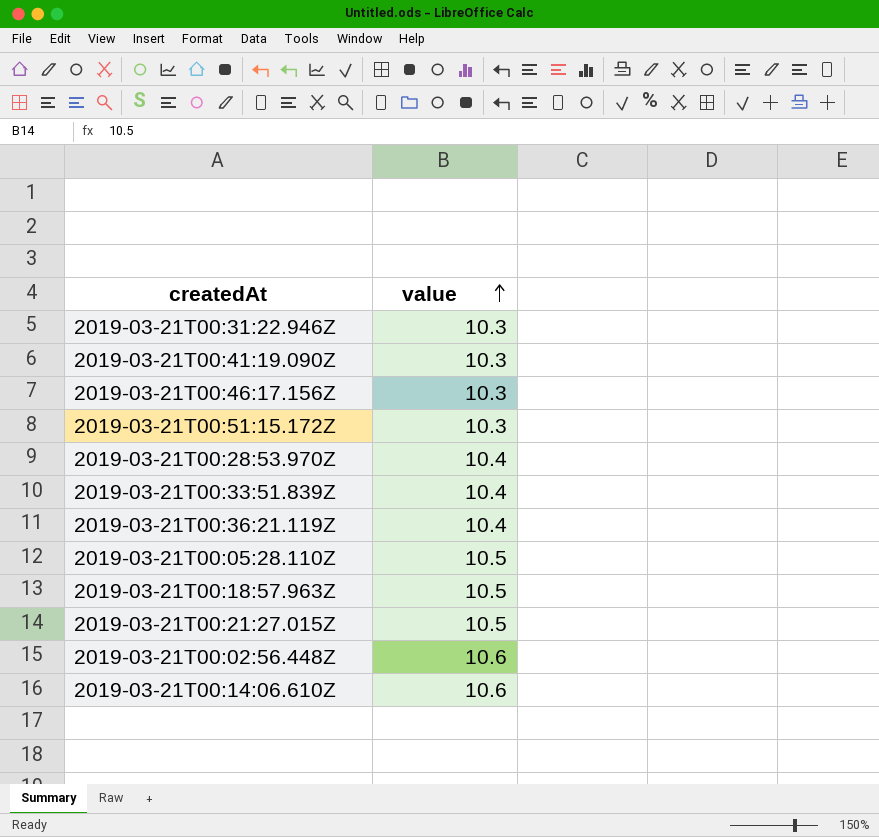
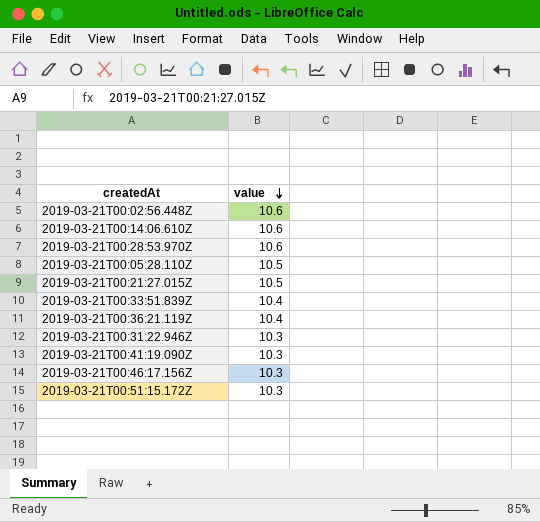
row order: value ascending -> value descending
row 2019-03-21T00:18:57.963Z: 10.5 -> none
2019-03-21T00:28:53.970Z | value: 10.4 -> 10.6

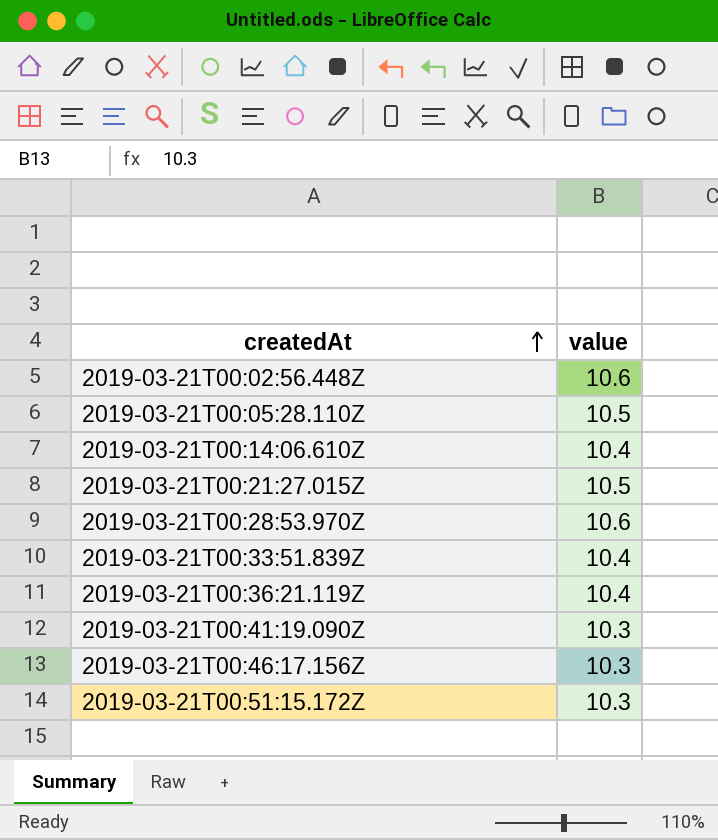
row order: value descending -> createdAt ascending
row 2019-03-21T00:31:22.946Z: 10.3 -> none
2019-03-21T00:14:06.610Z | value: 10.6 -> 10.4

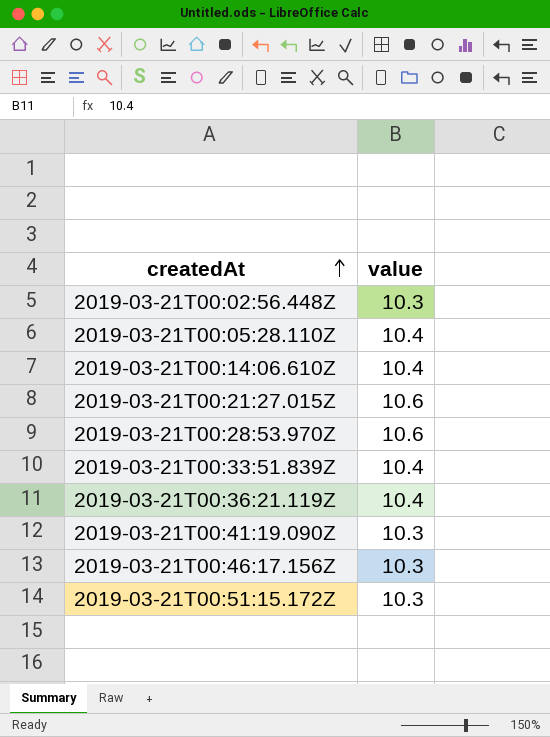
2019-03-21T00:02:56.448Z | value: 10.6 -> 10.3
2019-03-21T00:05:28.110Z | value: 10.5 -> 10.4
2019-03-21T00:21:27.015Z | value: 10.5 -> 10.6

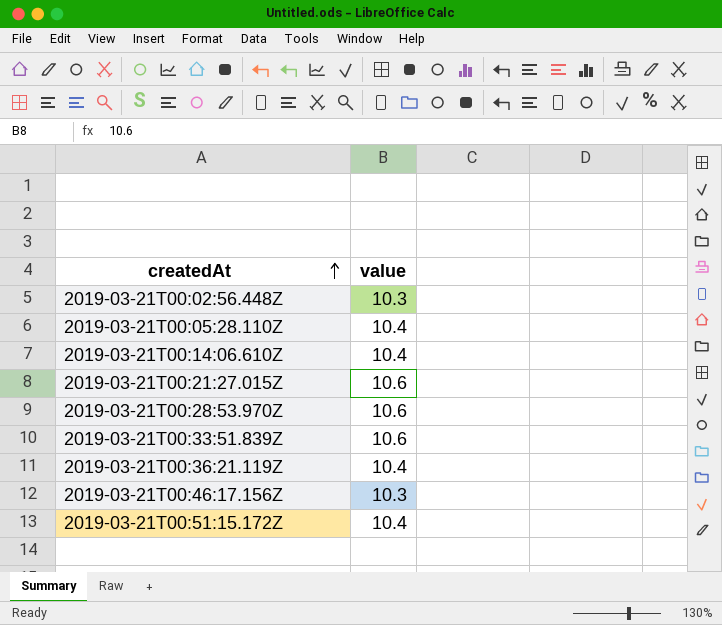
row 2019-03-21T00:41:19.090Z: 10.3 -> none
2019-03-21T00:33:51.839Z | value: 10.4 -> 10.6
2019-03-21T00:51:15.172Z | value: 10.3 -> 10.4

